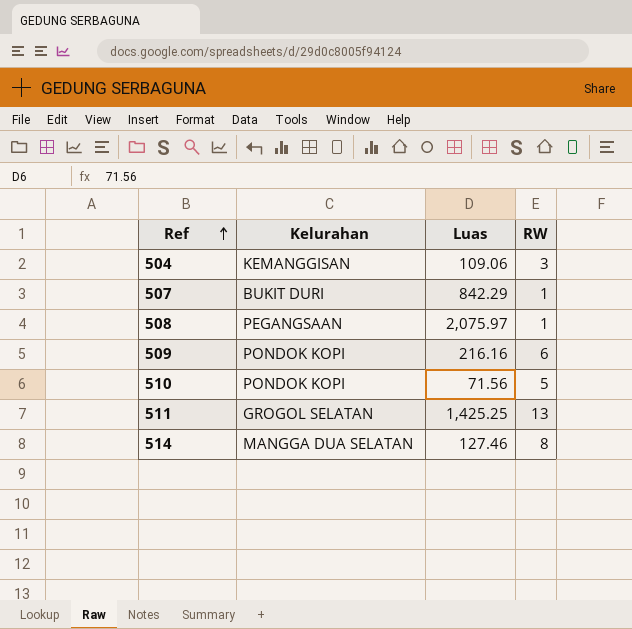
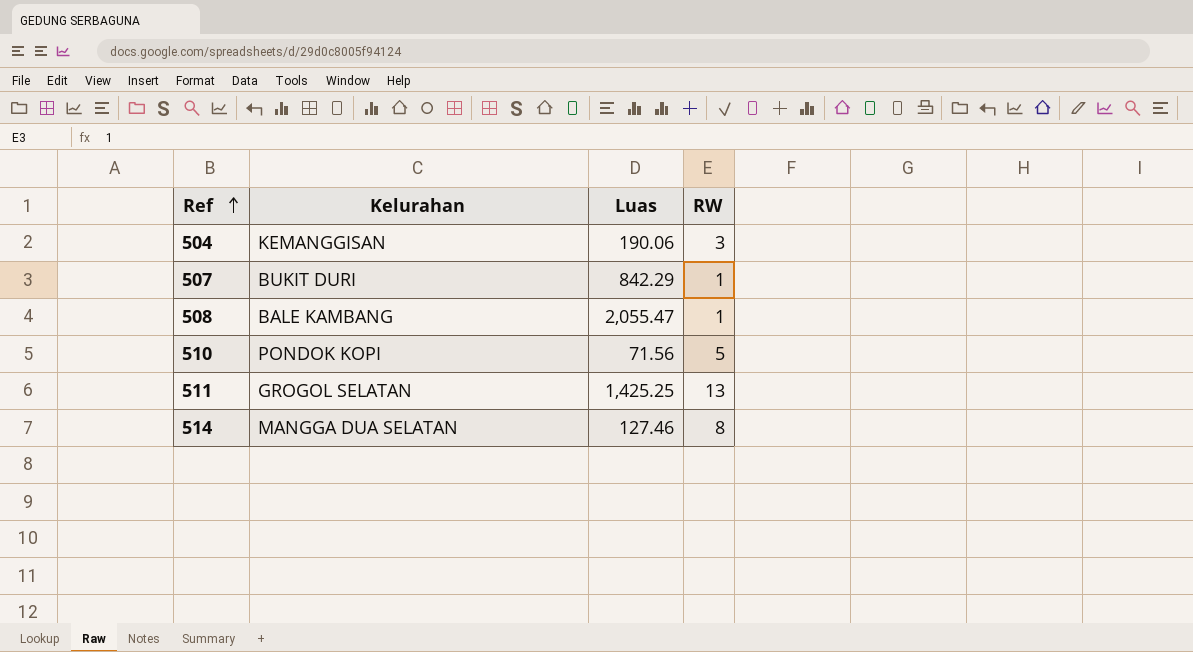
row 509: PONDOK KOPI | 216.16 | 6 -> none
504 | Luas: 109.06 -> 190.06
508 | Kelurahan: PEGANGSAAN -> BALE KAMBANG
508 | Luas: 2,075.97 -> 2,055.47

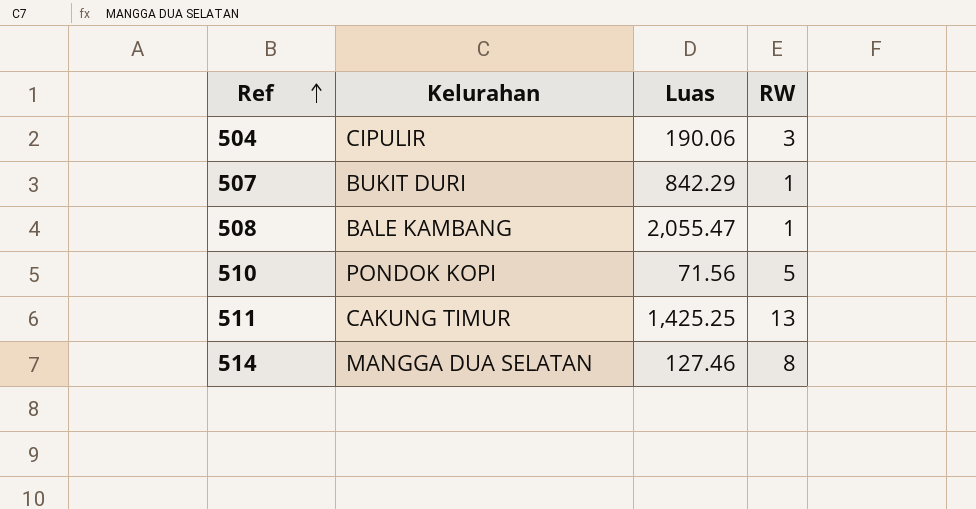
504 | Kelurahan: KEMANGGISAN -> CIPULIR
511 | Kelurahan: GROGOL SELATAN -> CAKUNG TIMUR

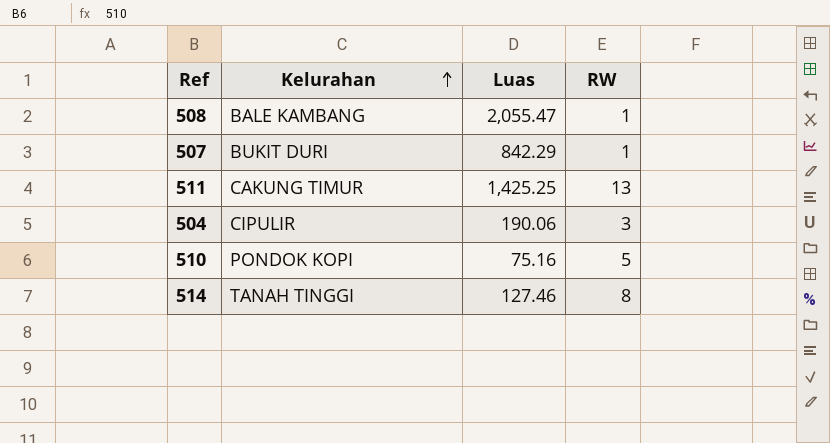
row order: Ref ascending -> Kelurahan ascending
510 | Luas: 71.56 -> 75.16
514 | Kelurahan: MANGGA DUA SELATAN -> TANAH TINGGI

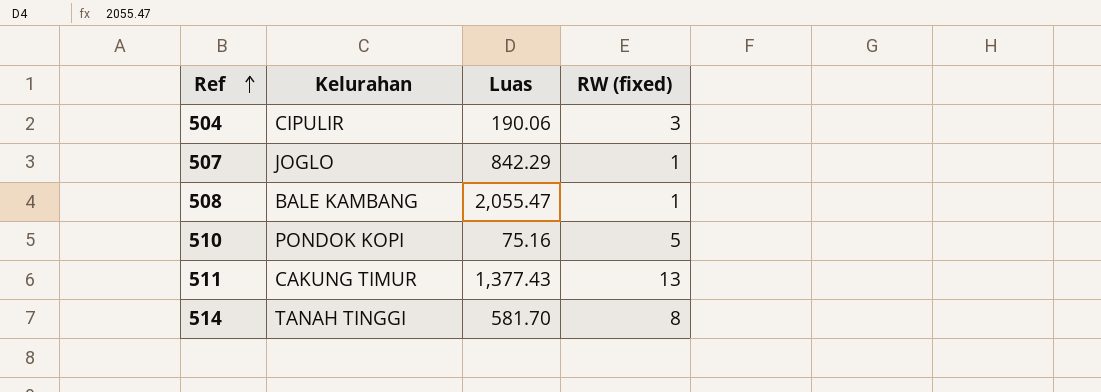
row order: Kelurahan ascending -> Ref ascending
column name: RW -> RW (fixed)
507 | Kelurahan: BUKIT DURI -> JOGLO
511 | Luas: 1,425.25 -> 1,377.43
514 | Luas: 127.46 -> 581.70

